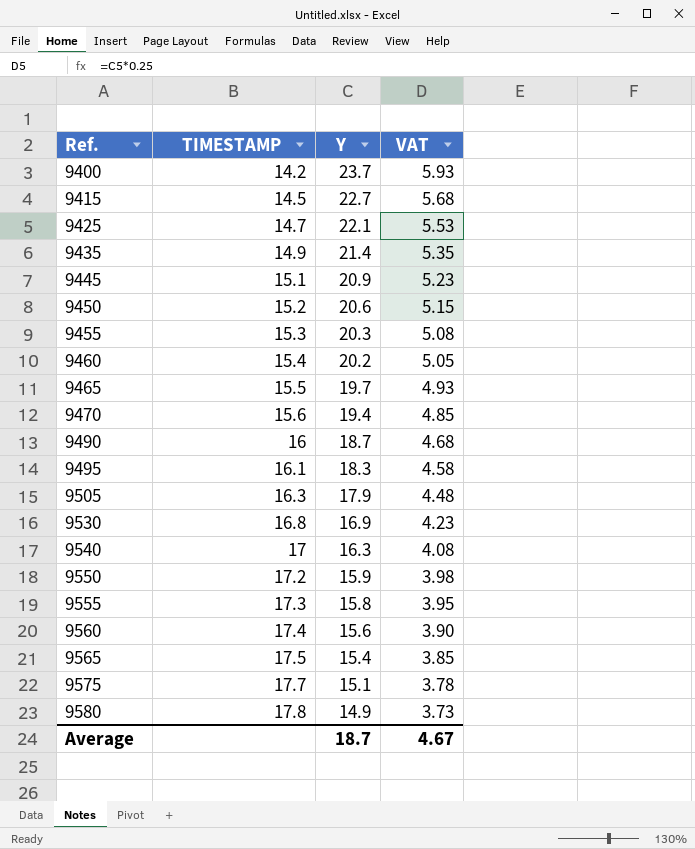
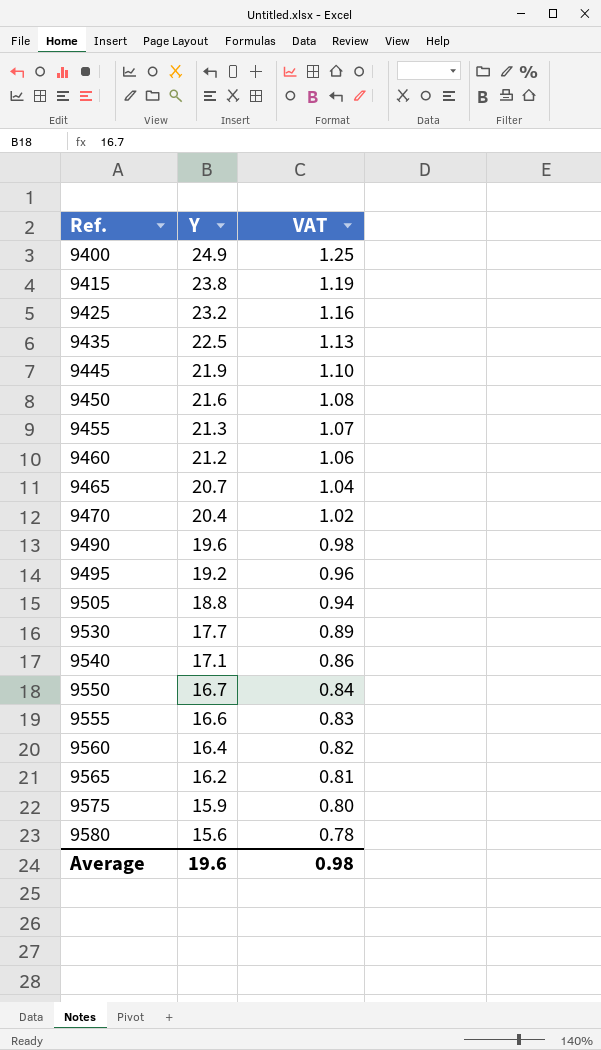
column TIMESTAMP | position: 2 -> none
column VAT | formula: [Y] * 0.25 -> [Y] * 0.05
9400 | Y: 23.7 -> 24.9
9415 | Y: 22.7 -> 23.8
9425 | Y: 22.1 -> 23.2
9435 | Y: 21.4 -> 22.5
9445 | Y: 20.9 -> 21.9
9450 | Y: 20.6 -> 21.6
9455 | Y: 20.3 -> 21.3
9460 | Y: 20.2 -> 21.2
9465 | Y: 19.7 -> 20.7
9470 | Y: 19.4 -> 20.4
9490 | Y: 18.7 -> 19.6
9495 | Y: 18.3 -> 19.2
9505 | Y: 17.9 -> 18.8
9530 | Y: 16.9 -> 17.7
9540 | Y: 16.3 -> 17.1
9550 | Y: 15.9 -> 16.7
9555 | Y: 15.8 -> 16.6
9560 | Y: 15.6 -> 16.4
9565 | Y: 15.4 -> 16.2
9575 | Y: 15.1 -> 15.9
9580 | Y: 14.9 -> 15.6
Average | Y: 18.7 -> 19.6
Average | VAT: 4.67 -> 0.98

